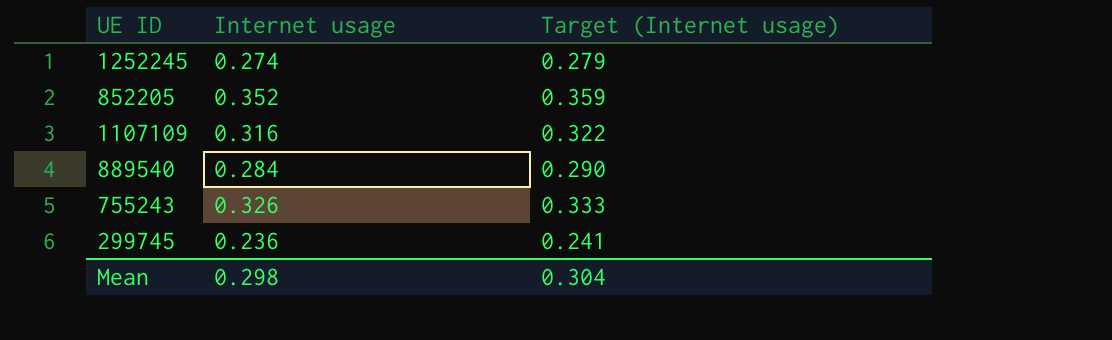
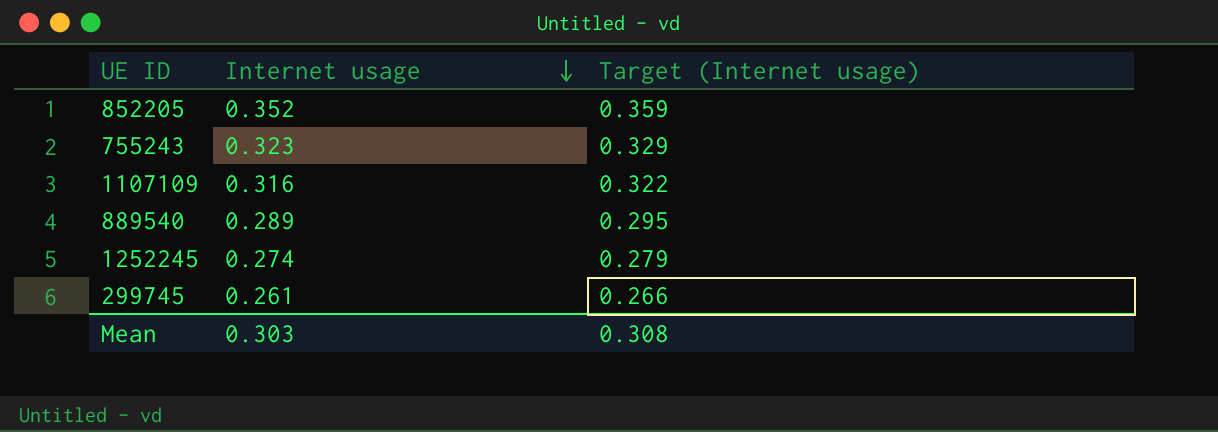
row order: none -> Internet usage descending
755243 | Internet usage: 0.326 -> 0.323
755243 | Target (Internet usage): 0.333 -> 0.329
889540 | Internet usage: 0.284 -> 0.289
889540 | Target (Internet usage): 0.290 -> 0.295
299745 | Internet usage: 0.236 -> 0.261
299745 | Target (Internet usage): 0.241 -> 0.266
Mean | Internet usage: 0.298 -> 0.303
Mean | Target (Internet usage): 0.304 -> 0.308

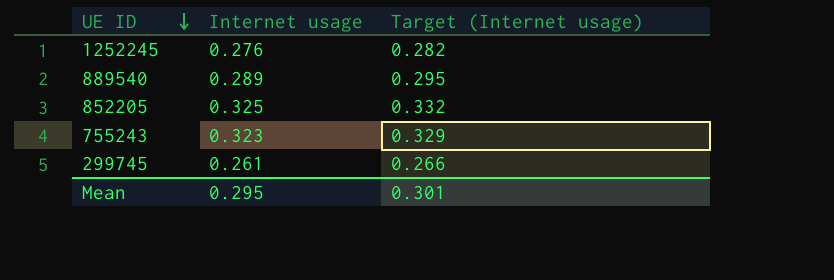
row order: Internet usage descending -> UE ID descending
row 1107109: 0.316 | 0.322 -> none
1252245 | Internet usage: 0.274 -> 0.276
1252245 | Target (Internet usage): 0.279 -> 0.282
852205 | Internet usage: 0.352 -> 0.325
852205 | Target (Internet usage): 0.359 -> 0.332
Mean | Internet usage: 0.303 -> 0.295
Mean | Target (Internet usage): 0.308 -> 0.301

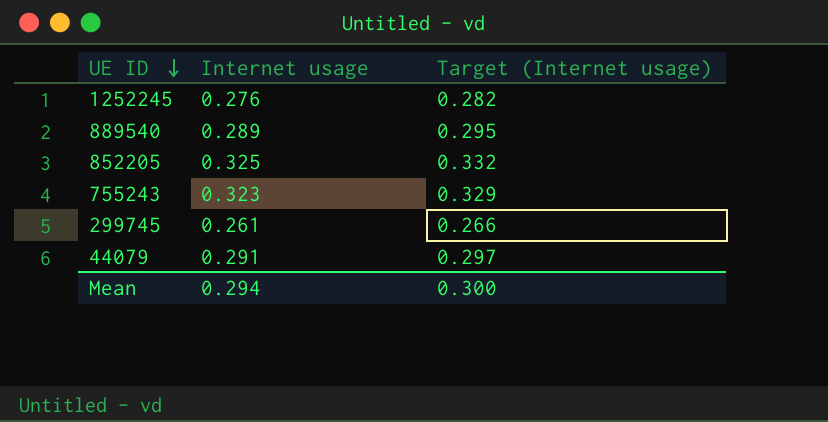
row 44079: none -> 0.291 | 0.297
Mean | Internet usage: 0.295 -> 0.294
Mean | Target (Internet usage): 0.301 -> 0.300

